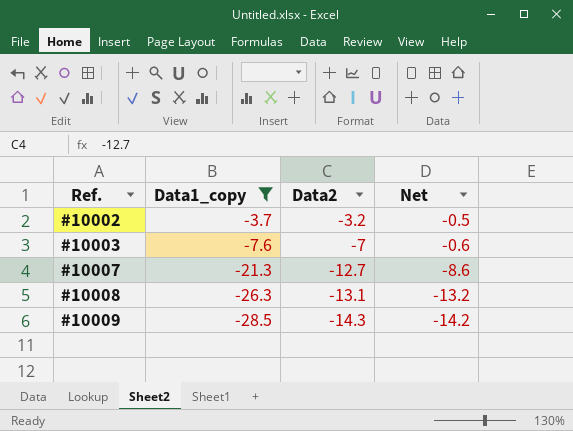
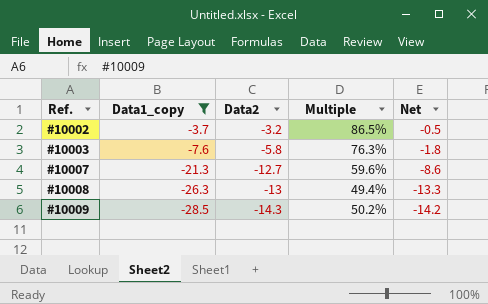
column Multiple | formula: none -> [Data2] / [Data1_copy]
#10003 | Data2: -7 -> -5.8
#10003 | Net: -0.6 -> -1.8
#10008 | Data2: -13.1 -> -13
#10008 | Net: -13.2 -> -13.3

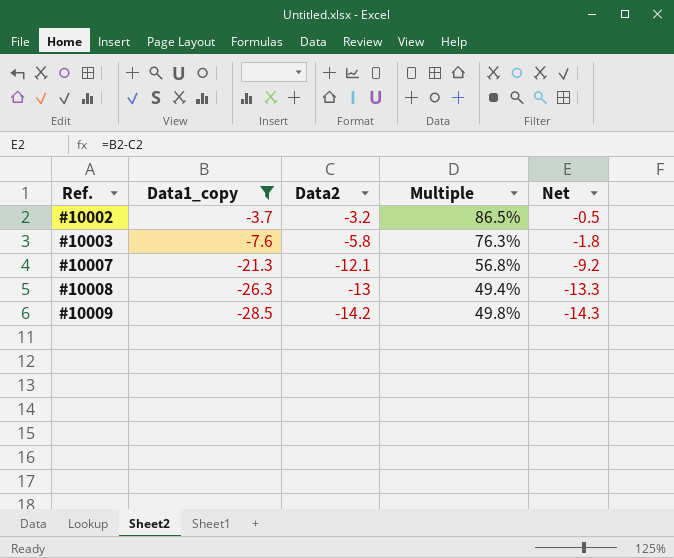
#10007 | Data2: -12.7 -> -12.1
#10007 | Multiple: 59.6% -> 56.8%
#10007 | Net: -8.6 -> -9.2
#10009 | Data2: -14.3 -> -14.2
#10009 | Multiple: 50.2% -> 49.8%
#10009 | Net: -14.2 -> -14.3

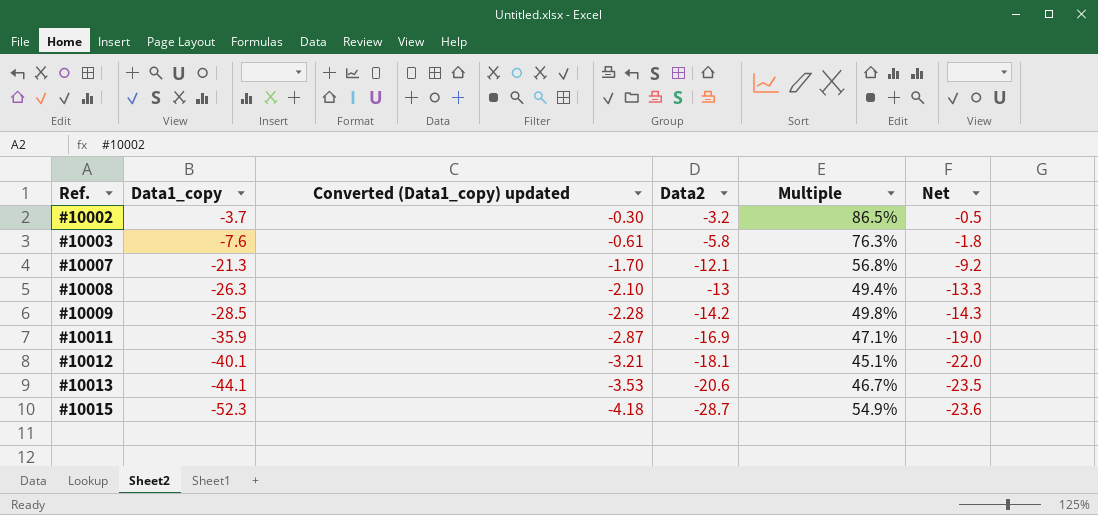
filter: Data1_copy >= -28.5 -> none
column Converted (Data1_copy) updated | formula: none -> [Data1_copy] * 0.08

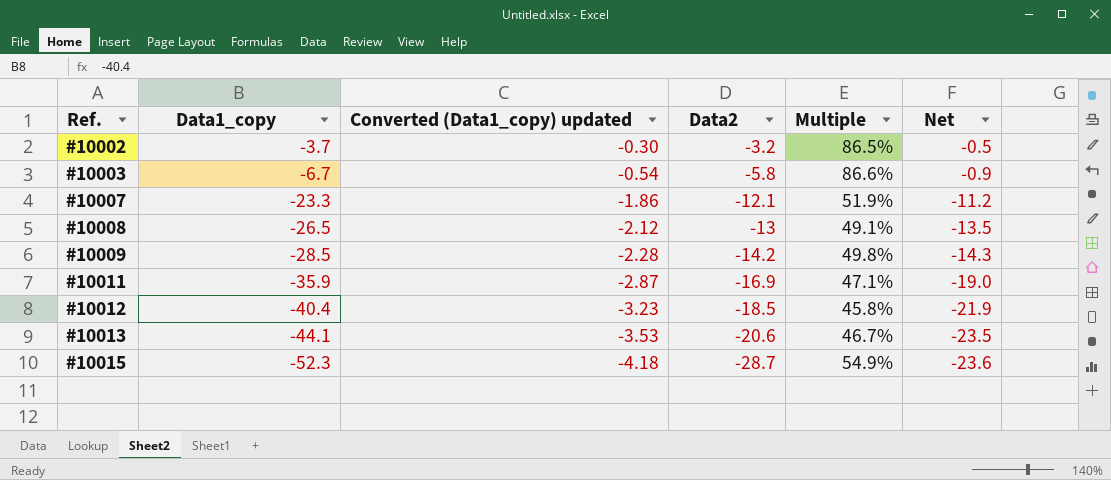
#10003 | Data1_copy: -7.6 -> -6.7
#10003 | Converted (Data1_copy) updated: -0.61 -> -0.54
#10003 | Multiple: 76.3% -> 86.6%
#10003 | Net: -1.8 -> -0.9
#10007 | Data1_copy: -21.3 -> -23.3
#10007 | Converted (Data1_copy) updated: -1.70 -> -1.86
#10007 | Multiple: 56.8% -> 51.9%
#10007 | Net: -9.2 -> -11.2
#10008 | Data1_copy: -26.3 -> -26.5
#10008 | Converted (Data1_copy) updated: -2.10 -> -2.12
#10008 | Multiple: 49.4% -> 49.1%
#10008 | Net: -13.3 -> -13.5
#10012 | Data1_copy: -40.1 -> -40.4
#10012 | Converted (Data1_copy) updated: -3.21 -> -3.23
#10012 | Data2: -18.1 -> -18.5
#10012 | Multiple: 45.1% -> 45.8%
#10012 | Net: -22.0 -> -21.9

